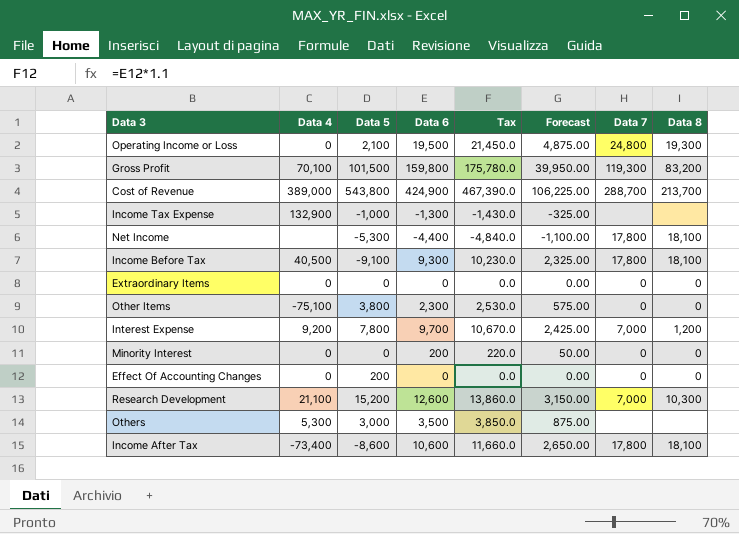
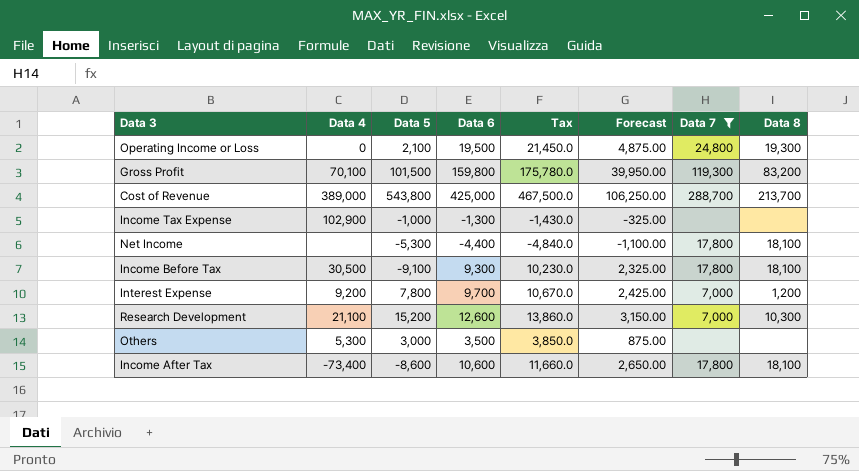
filter: none -> Data 7 != 0
Cost of Revenue | Data 6: 424,900 -> 425,000
Cost of Revenue | Tax: 467,390.0 -> 467,500.0
Cost of Revenue | Forecast: 106,225.00 -> 106,250.00
Income Tax Expense | Data 4: 132,900 -> 102,900
Income Before Tax | Data 4: 40,500 -> 30,500

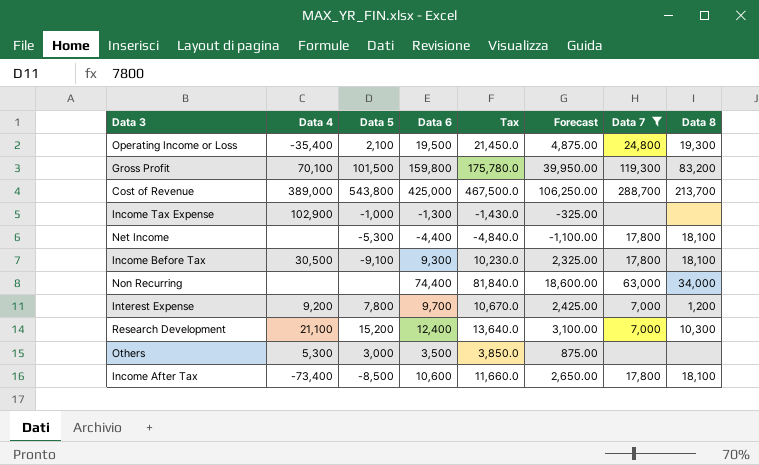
Operating Income or Loss | Data 4: 0 -> -35,400
row Non Recurring: none -> none | none | 74,400 | 81,840.0 | 18,600.00 | 63,000 | 34,000
Research Development | Data 6: 12,600 -> 12,400
Research Development | Tax: 13,860.0 -> 13,640.0
Research Development | Forecast: 3,150.00 -> 3,100.00
Income After Tax | Data 5: -8,600 -> -8,500

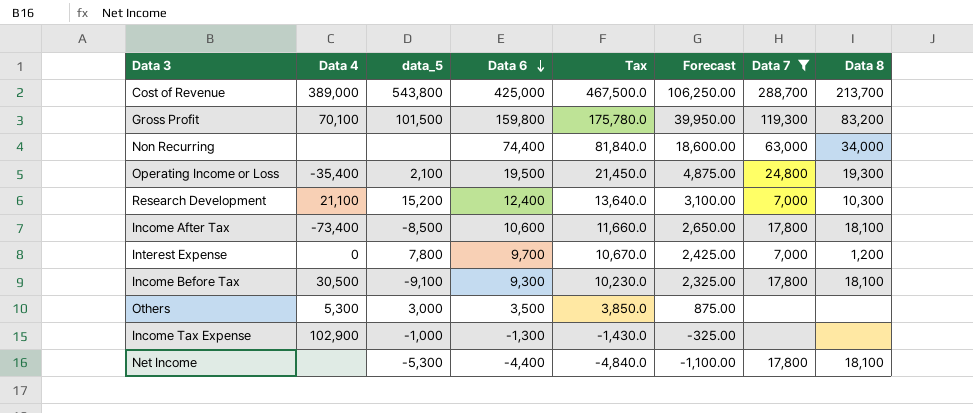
row order: none -> Data 6 descending
column name: Data 5 -> data_5
Interest Expense | Data 4: 9,200 -> 0

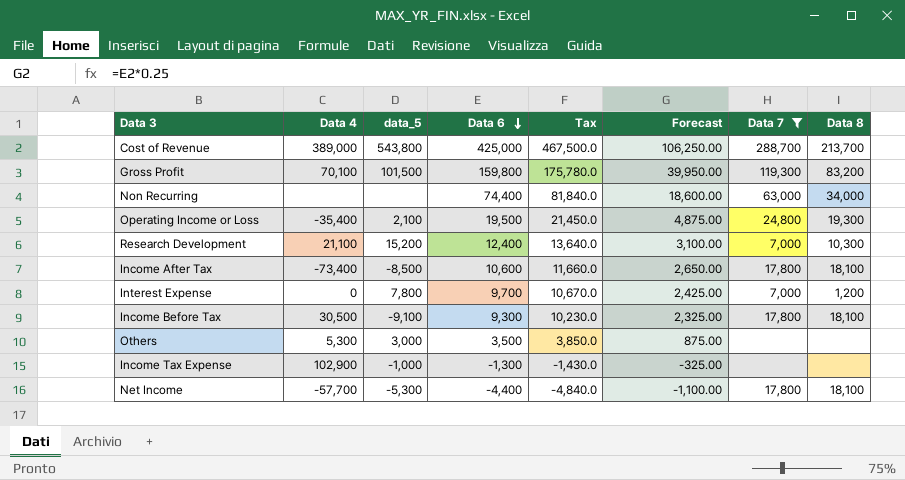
Net Income | Data 4: none -> -57,700

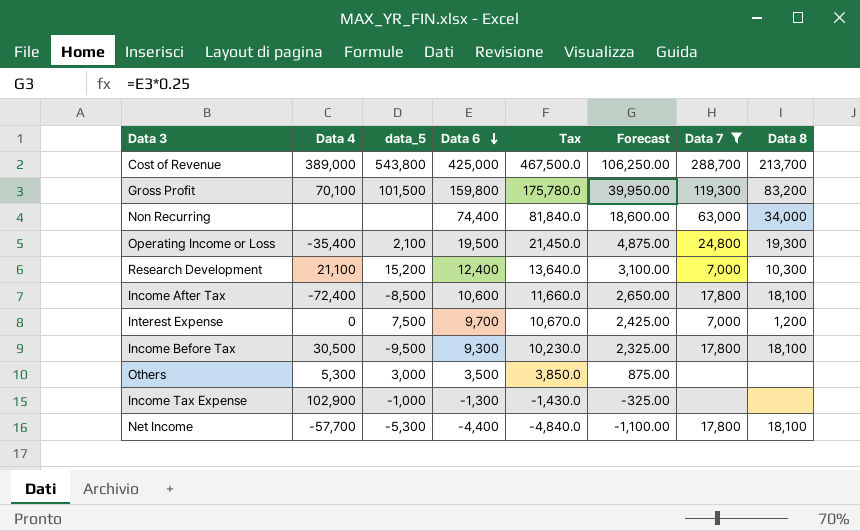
Income After Tax | Data 4: -73,400 -> -72,400
Interest Expense | data_5: 7,800 -> 7,500
Income Before Tax | data_5: -9,100 -> -9,500

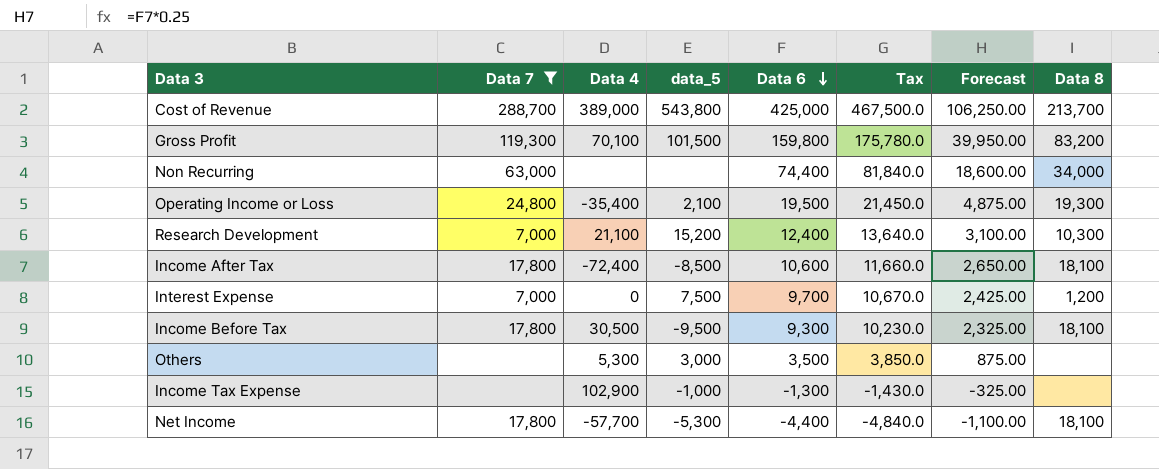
column Data 7 | position: 7 -> 2

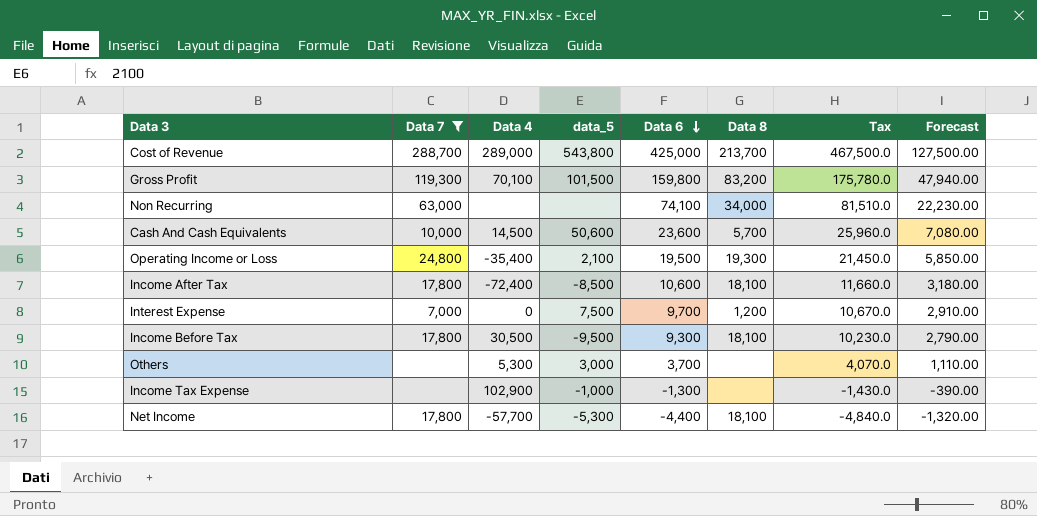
column Data 8 | position: 8 -> 6
column Forecast | formula: [Data 6] * 0.25 -> [Data 6] * 0.3
row Research Development: 7,000 | 21,100 | 15,200 | 12,400 | 13,640.0 | 3,100.00 | 10,300 -> none
Cost of Revenue | Data 4: 389,000 -> 289,000
Non Recurring | Data 6: 74,400 -> 74,100
Non Recurring | Tax: 81,840.0 -> 81,510.0
row Cash And Cash Equivalents: none -> 10,000 | 14,500 | 50,600 | 23,600 | 5,700 | 25,960.0 | 7,080.00
Others | Data 6: 3,500 -> 3,700
Others | Tax: 3,850.0 -> 4,070.0

